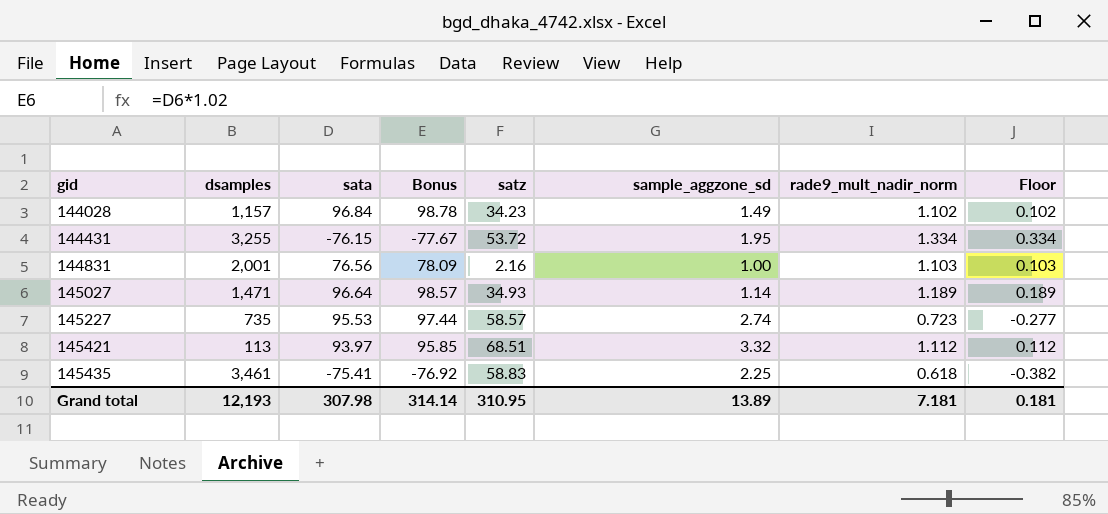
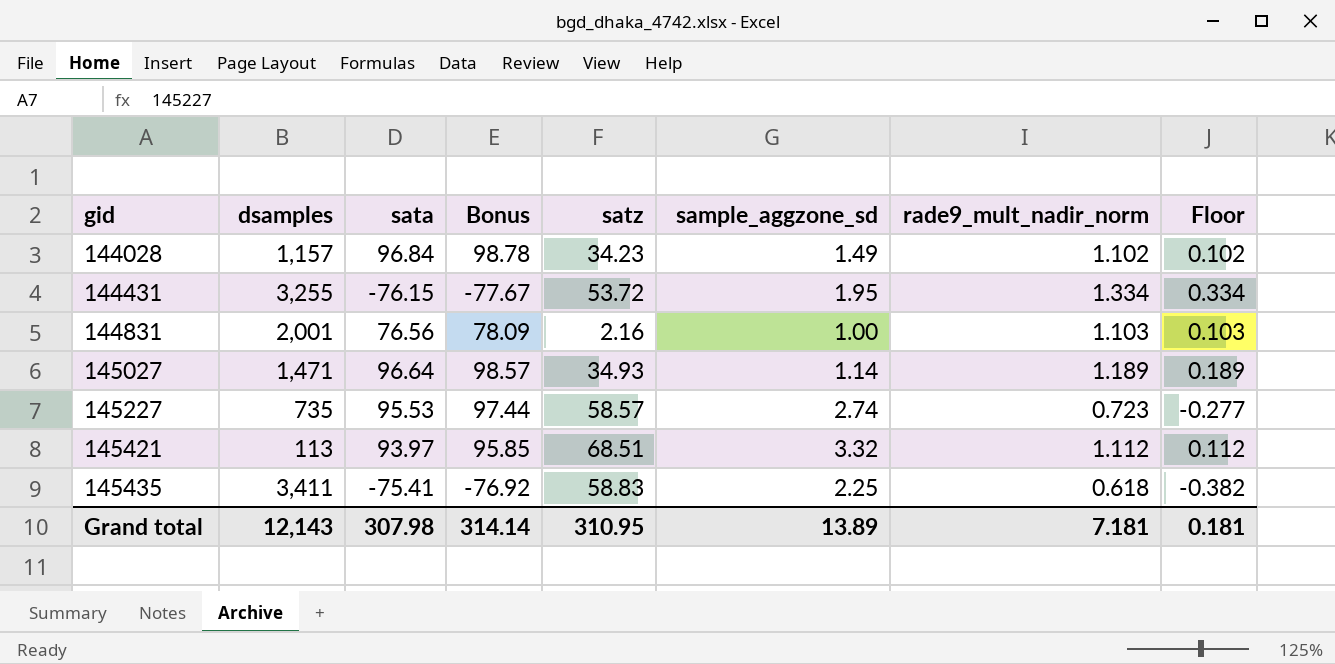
145435 | dsamples: 3,461 -> 3,411
Grand total | dsamples: 12,193 -> 12,143

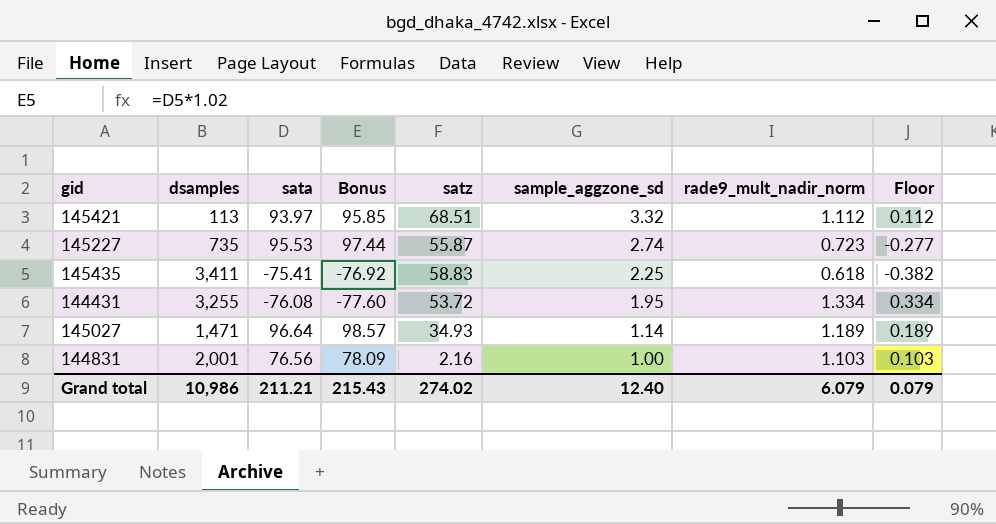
row order: gid ascending -> sample_aggzone_sd descending
row 144028: 1,157 | 96.84 | 98.78 | 34.23 | 1.49 | 1.102 | 0.102 -> none
145227 | satz: 58.57 -> 55.87
144431 | sata: -76.15 -> -76.08
144431 | Bonus: -77.67 -> -77.60
Grand total | dsamples: 12,143 -> 10,986
Grand total | sata: 307.98 -> 211.21
Grand total | Bonus: 314.14 -> 215.43
Grand total | satz: 310.95 -> 274.02
Grand total | sample_aggzone_sd: 13.89 -> 12.40
Grand total | rade9_mult_nadir_norm: 7.181 -> 6.079
Grand total | Floor: 0.181 -> 0.079

